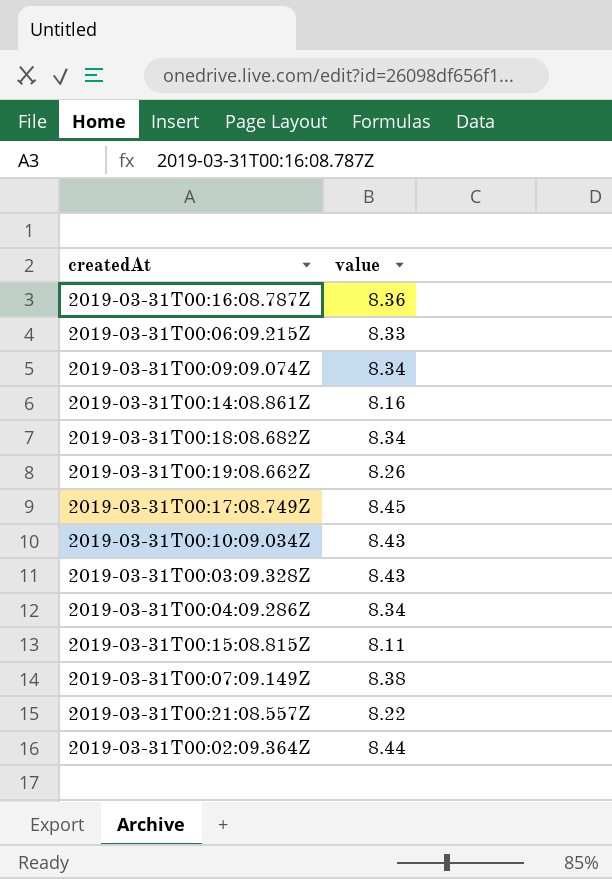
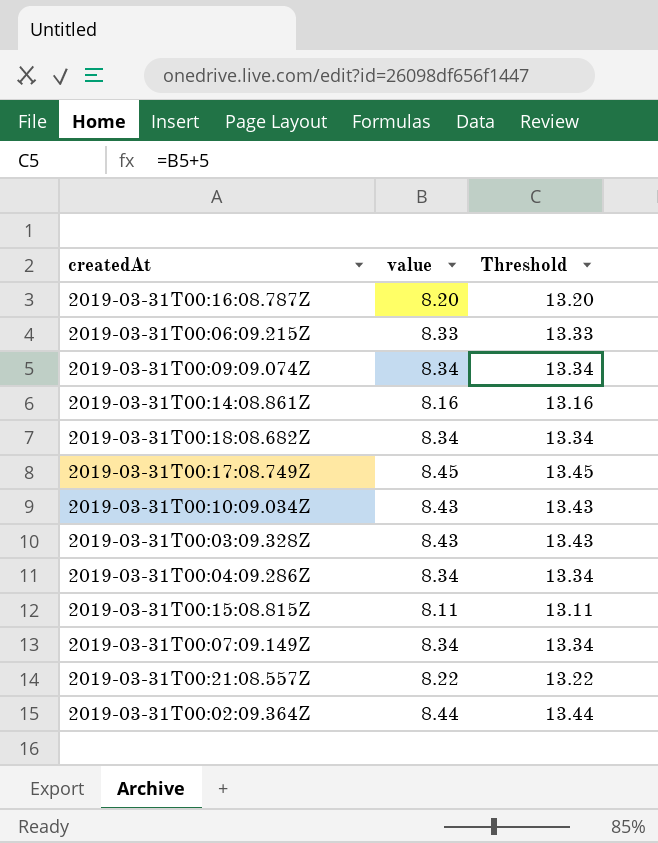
column Threshold | formula: none -> [value] + 5
row 2019-03-31T00:19:08.662Z: 8.26 -> none
2019-03-31T00:16:08.787Z | value: 8.36 -> 8.20
2019-03-31T00:07:09.149Z | value: 8.38 -> 8.34

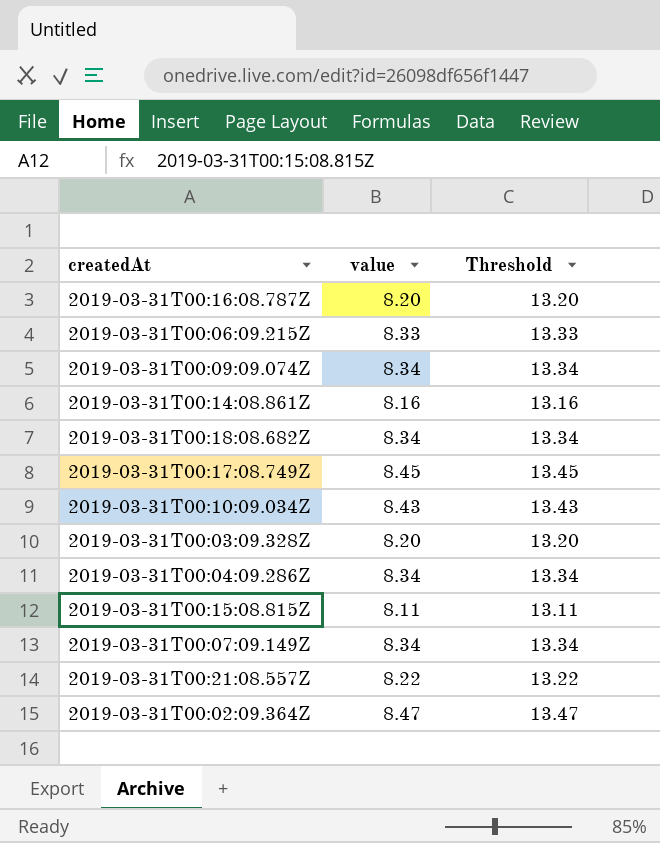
2019-03-31T00:03:09.328Z | value: 8.43 -> 8.20
2019-03-31T00:03:09.328Z | Threshold: 13.43 -> 13.20
2019-03-31T00:02:09.364Z | value: 8.44 -> 8.47
2019-03-31T00:02:09.364Z | Threshold: 13.44 -> 13.47

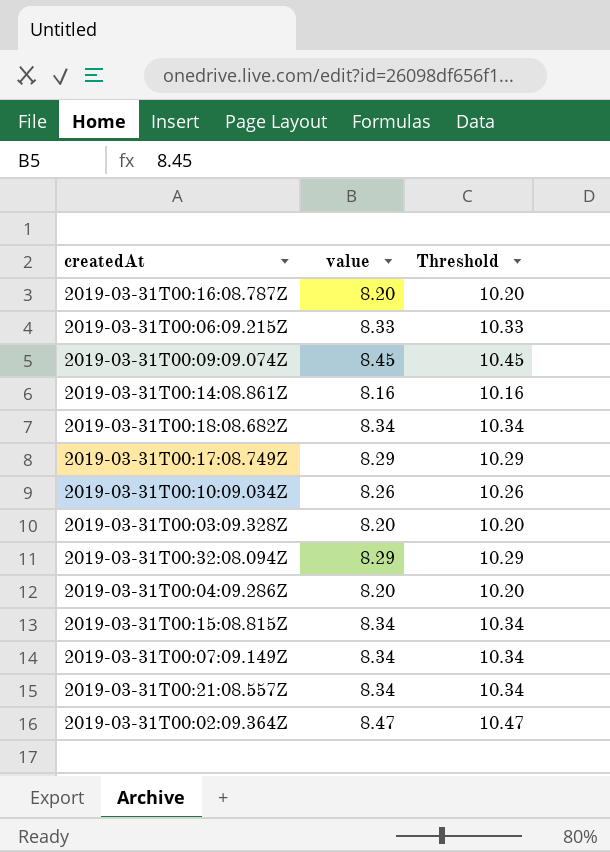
column Threshold | formula: [value] + 5 -> [value] + 2
2019-03-31T00:09:09.074Z | value: 8.34 -> 8.45
2019-03-31T00:17:08.749Z | value: 8.45 -> 8.29
2019-03-31T00:10:09.034Z | value: 8.43 -> 8.26
row 2019-03-31T00:32:08.094Z: none -> 8.29 | 10.29
2019-03-31T00:04:09.286Z | value: 8.34 -> 8.20
2019-03-31T00:15:08.815Z | value: 8.11 -> 8.34
2019-03-31T00:21:08.557Z | value: 8.22 -> 8.34

